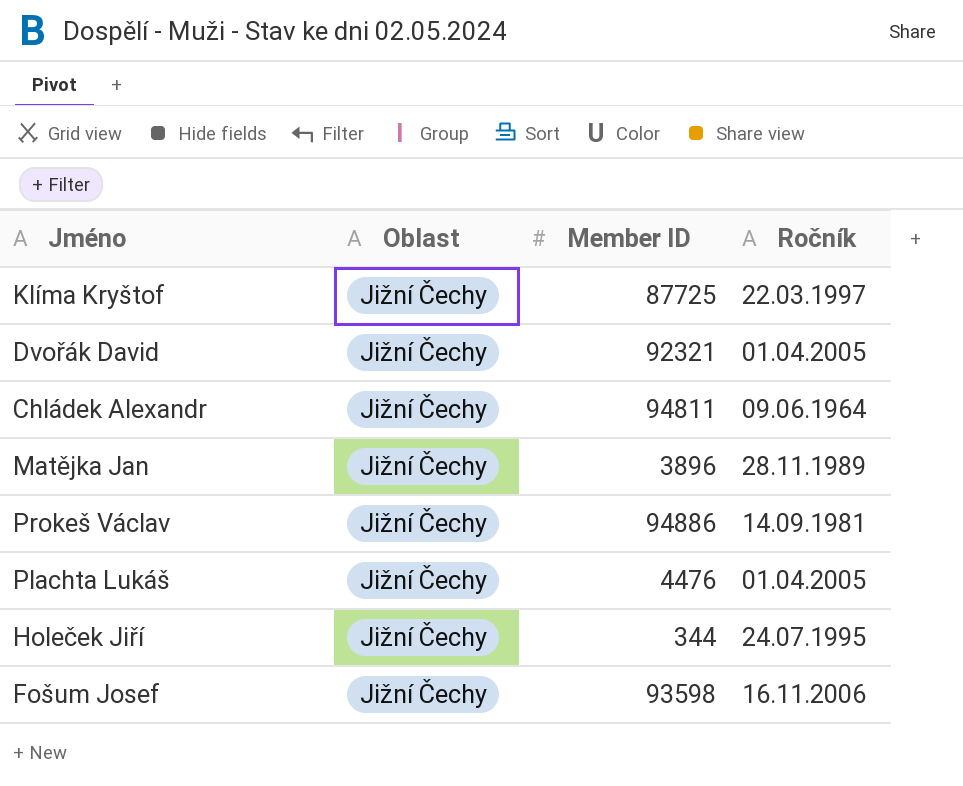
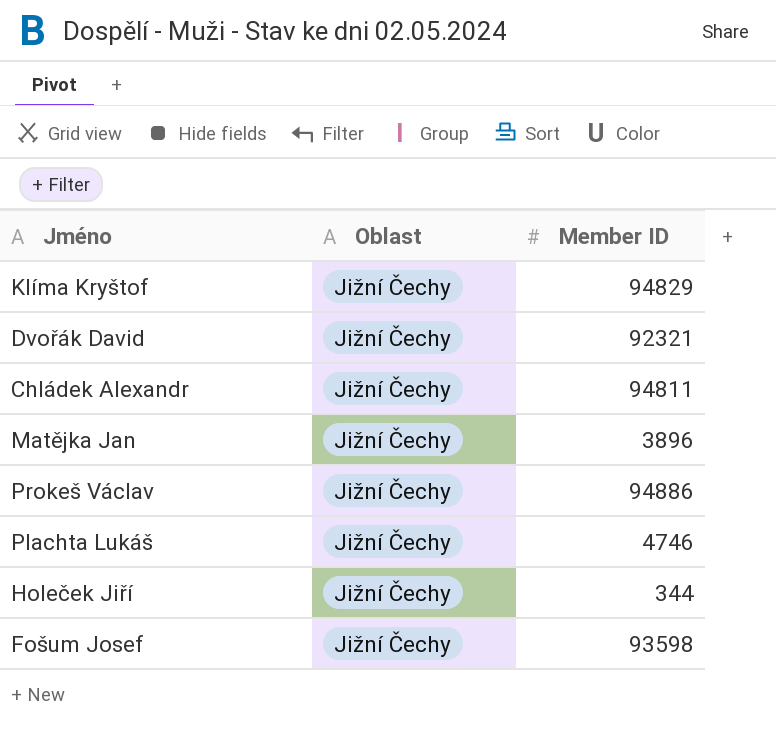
column Ročník | position: 4 -> none
Klíma Kryštof | Member ID: 87725 -> 94829
Plachta Lukáš | Member ID: 4476 -> 4746

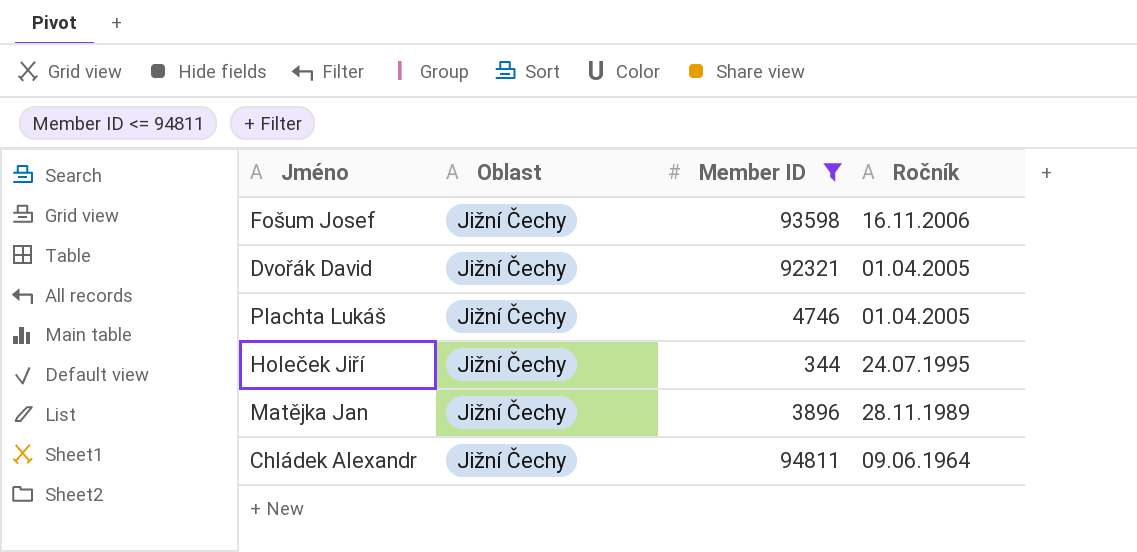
filter: none -> Member ID <= 94811
row order: none -> Ročník descending
column Ročník | position: none -> 4

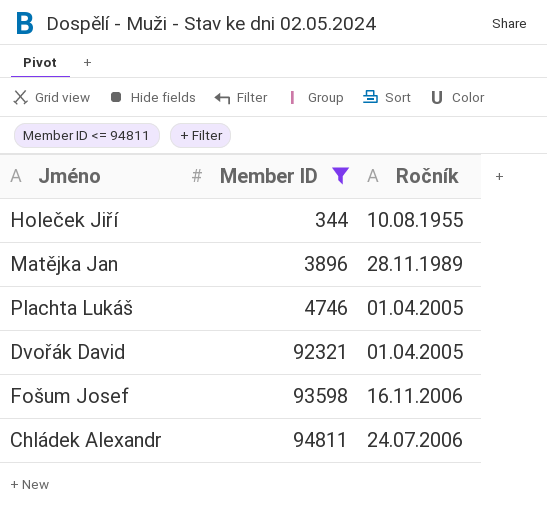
row order: Ročník descending -> Member ID ascending
column Oblast | position: 2 -> none
Holeček Jiří | Ročník: 24.07.1995 -> 10.08.1955
Chládek Alexandr | Ročník: 09.06.1964 -> 24.07.2006

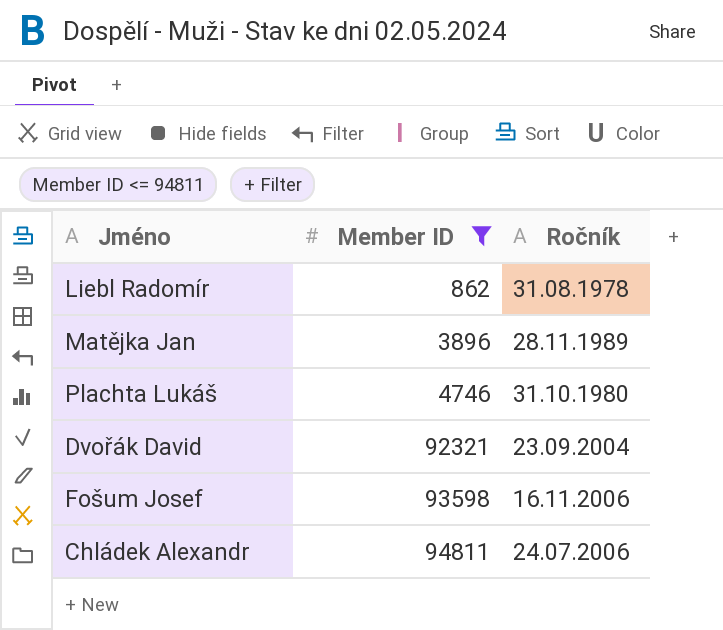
row Holeček Jiří: 344 | 10.08.1955 -> none
row Liebl Radomír: none -> 862 | 31.08.1978
Plachta Lukáš | Ročník: 01.04.2005 -> 31.10.1980
Dvořák David | Ročník: 01.04.2005 -> 23.09.2004

